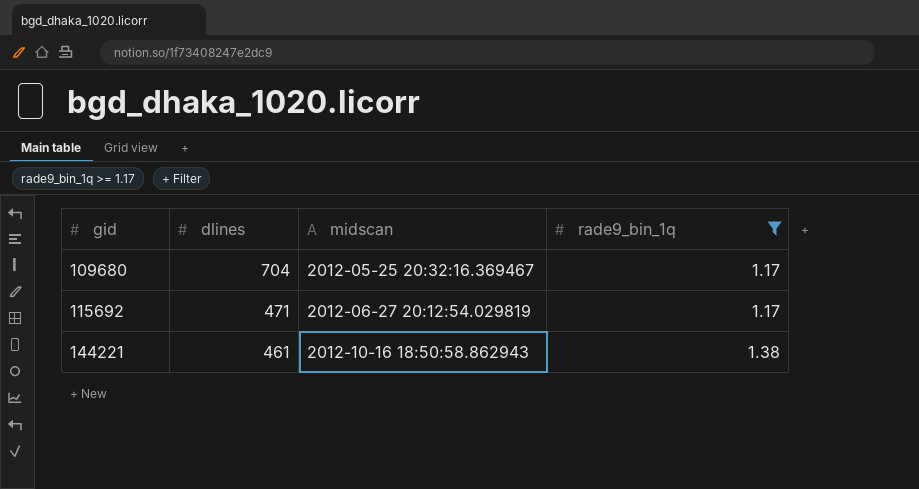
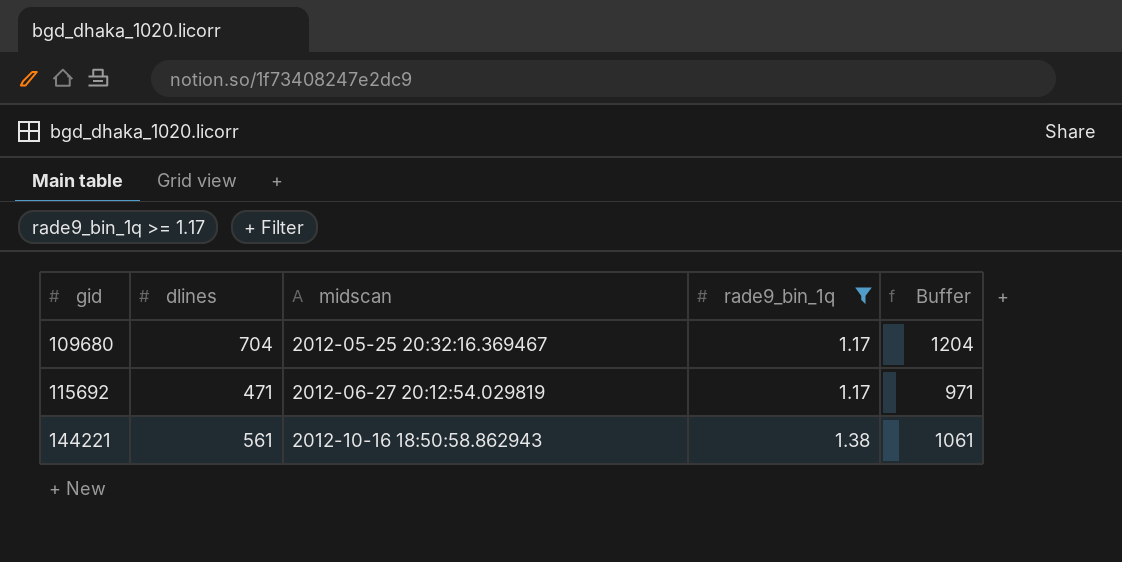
column Buffer | formula: none -> [dlines] + 500
144221 | dlines: 461 -> 561

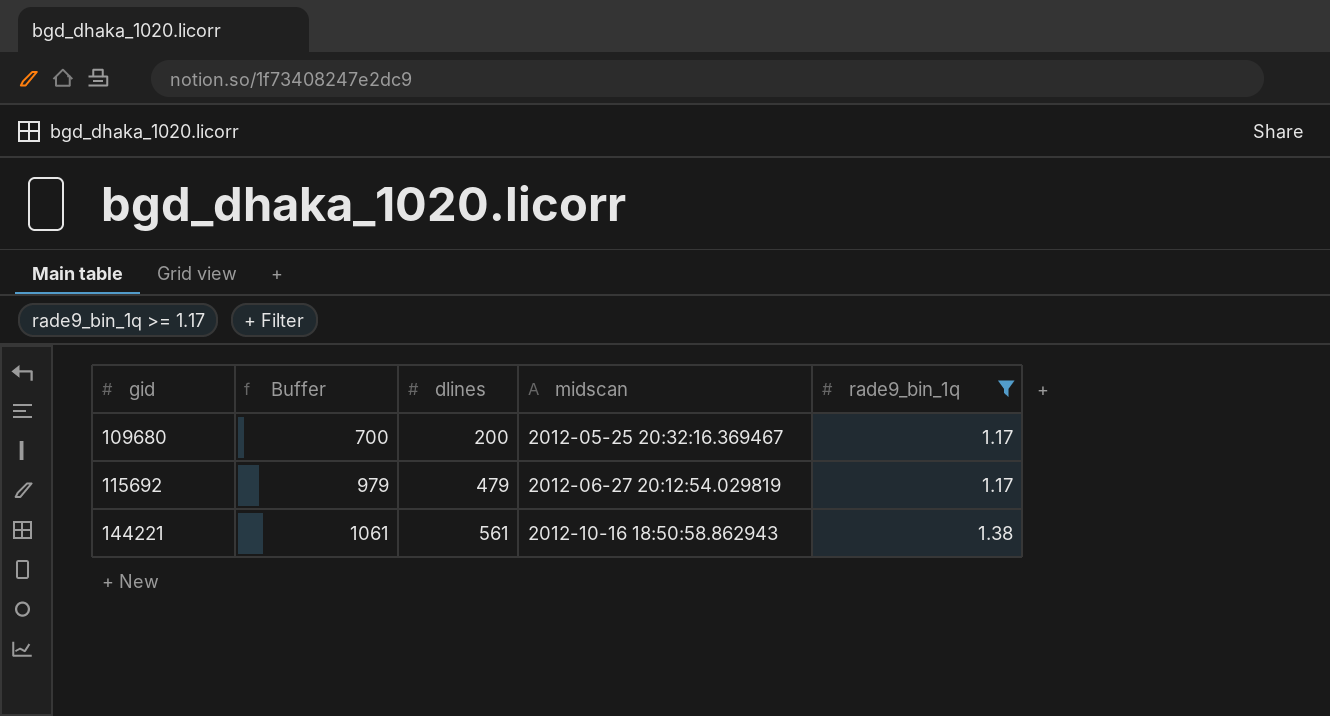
column Buffer | position: 5 -> 2
109680 | Buffer: 1204 -> 700
109680 | dlines: 704 -> 200
115692 | Buffer: 971 -> 979
115692 | dlines: 471 -> 479

